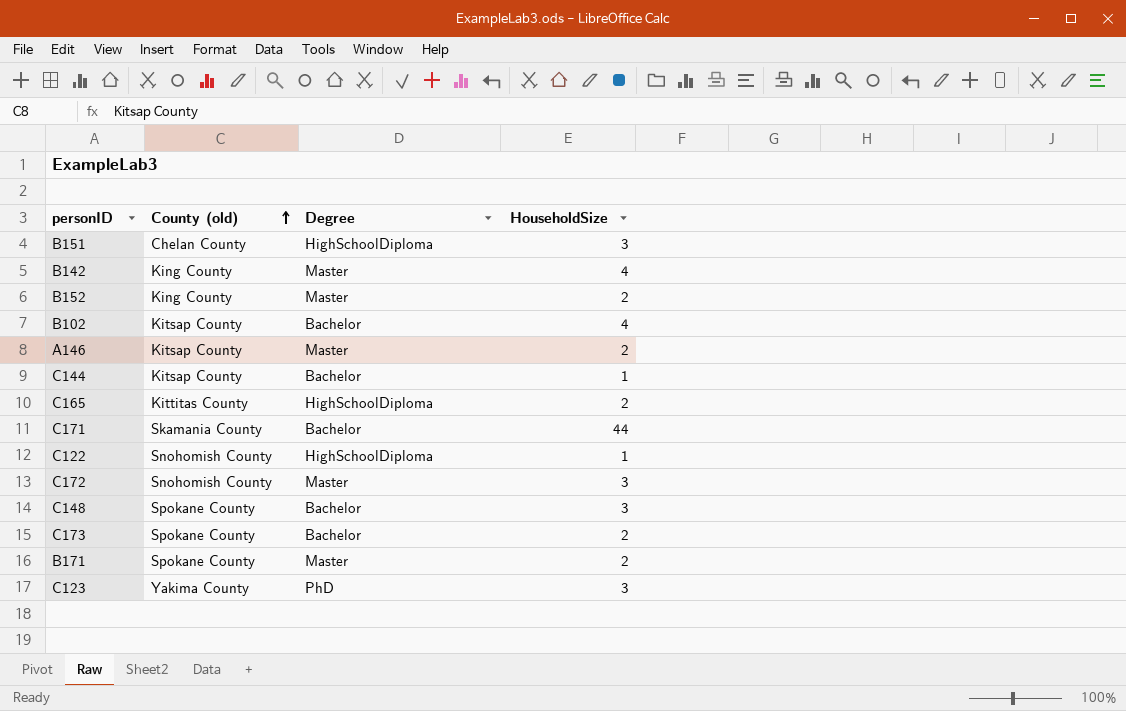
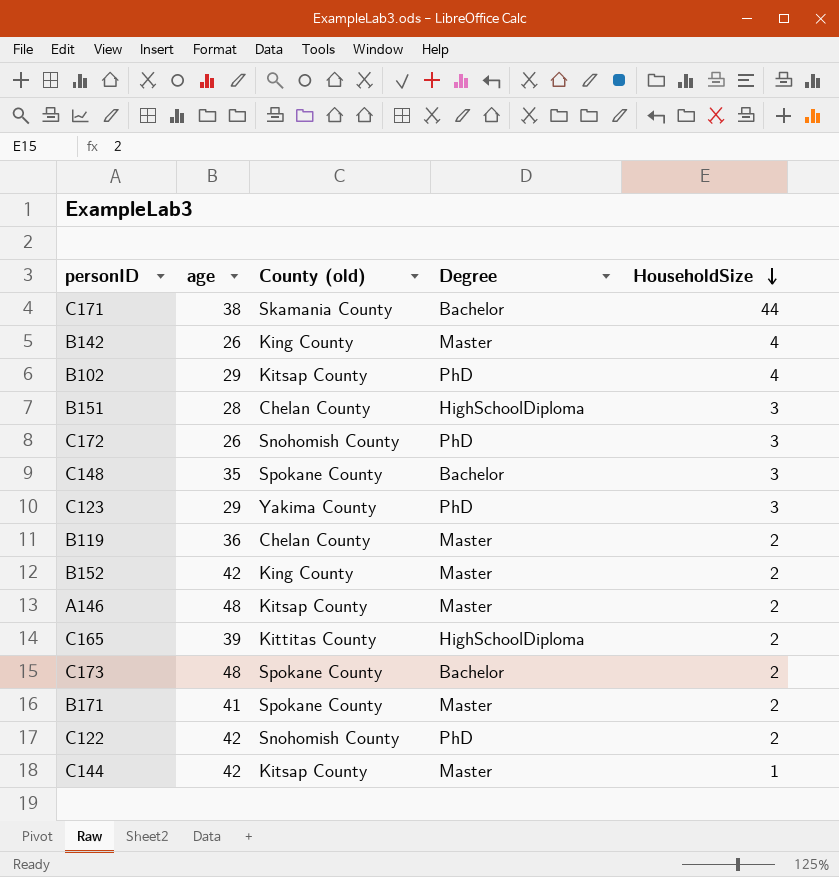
row order: County (old) ascending -> HouseholdSize descending
column age | position: none -> 2
B102 | Degree: Bachelor -> PhD
C172 | Degree: Master -> PhD
row B119: none -> 36 | Chelan County | Master | 2
C122 | Degree: HighSchoolDiploma -> PhD
C122 | HouseholdSize: 1 -> 2
C144 | Degree: Bachelor -> Master

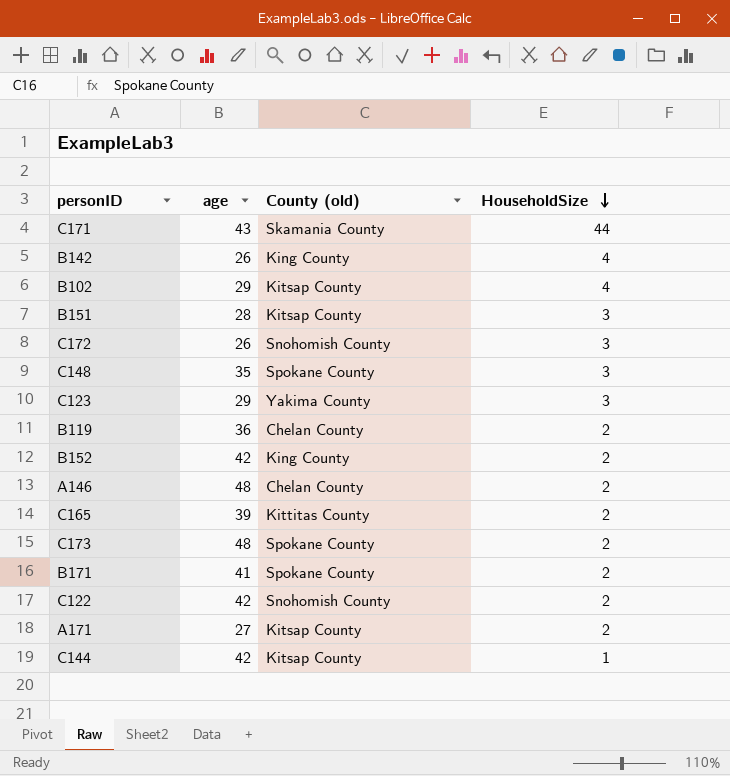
column Degree | position: 4 -> none
C171 | age: 38 -> 43
B151 | County (old): Chelan County -> Kitsap County
A146 | County (old): Kitsap County -> Chelan County
row A171: none -> 27 | Kitsap County | 2

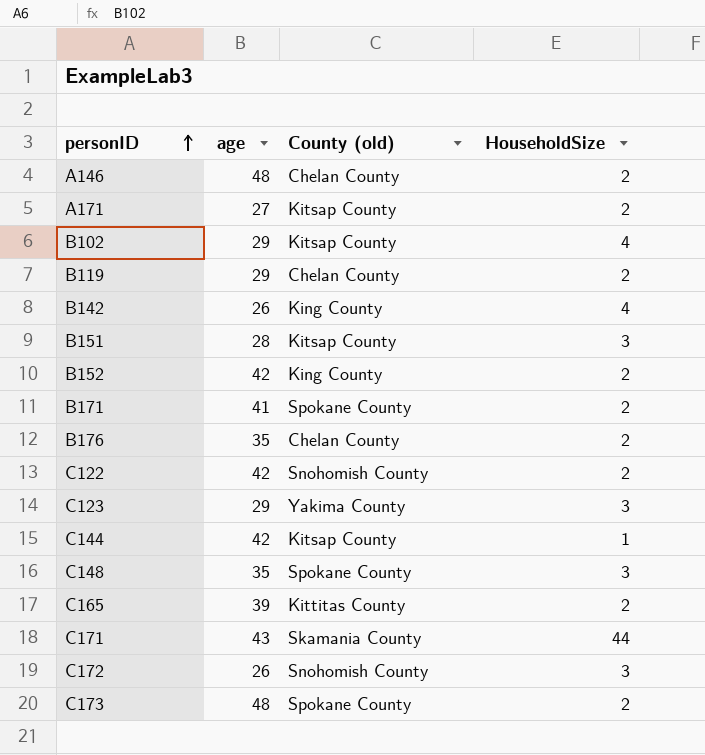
row order: HouseholdSize descending -> personID ascending
B119 | age: 36 -> 29
row B176: none -> 35 | Chelan County | 2

